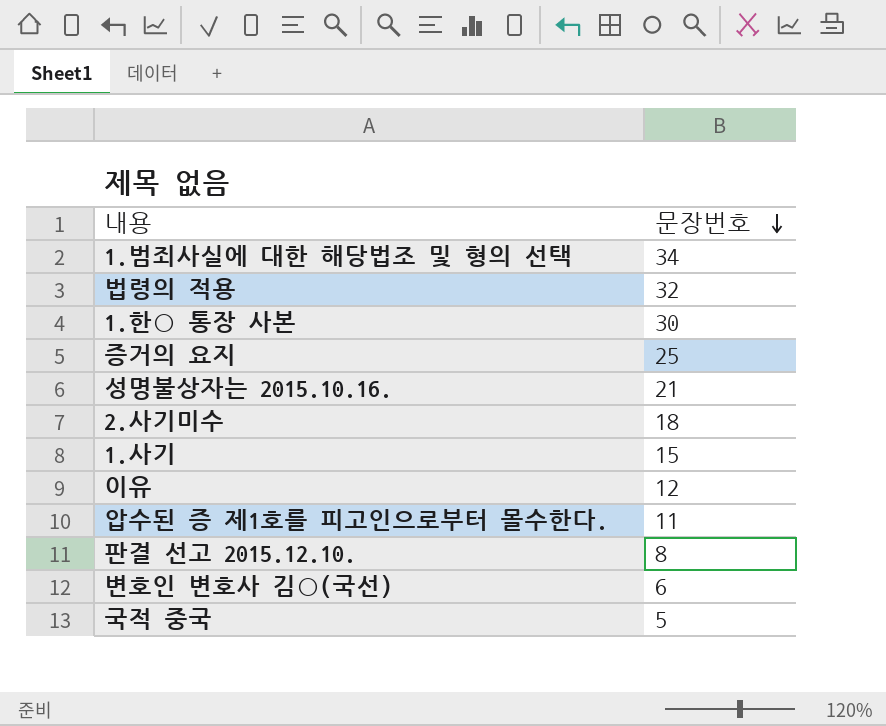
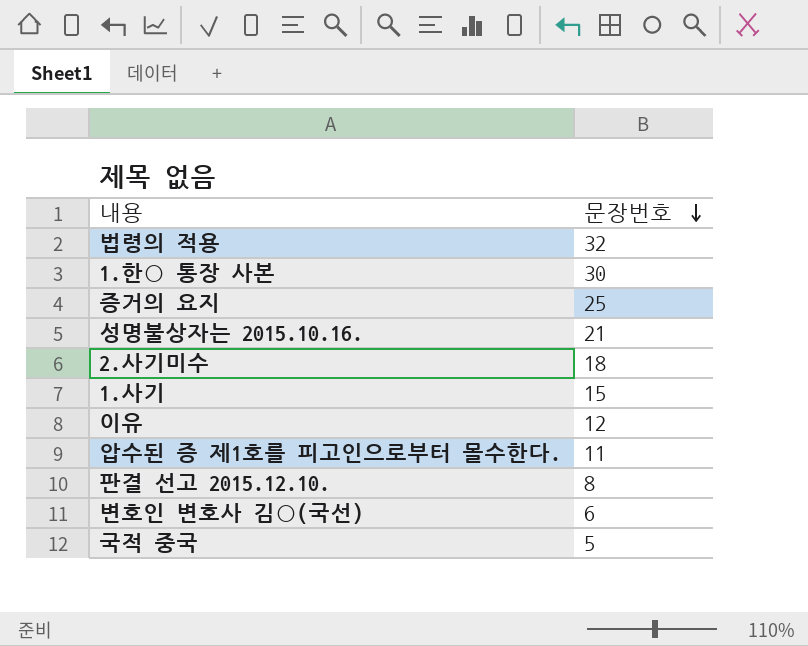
row 1.범죄사실에 대한 해당법조 및 형의 선택: 34 -> none

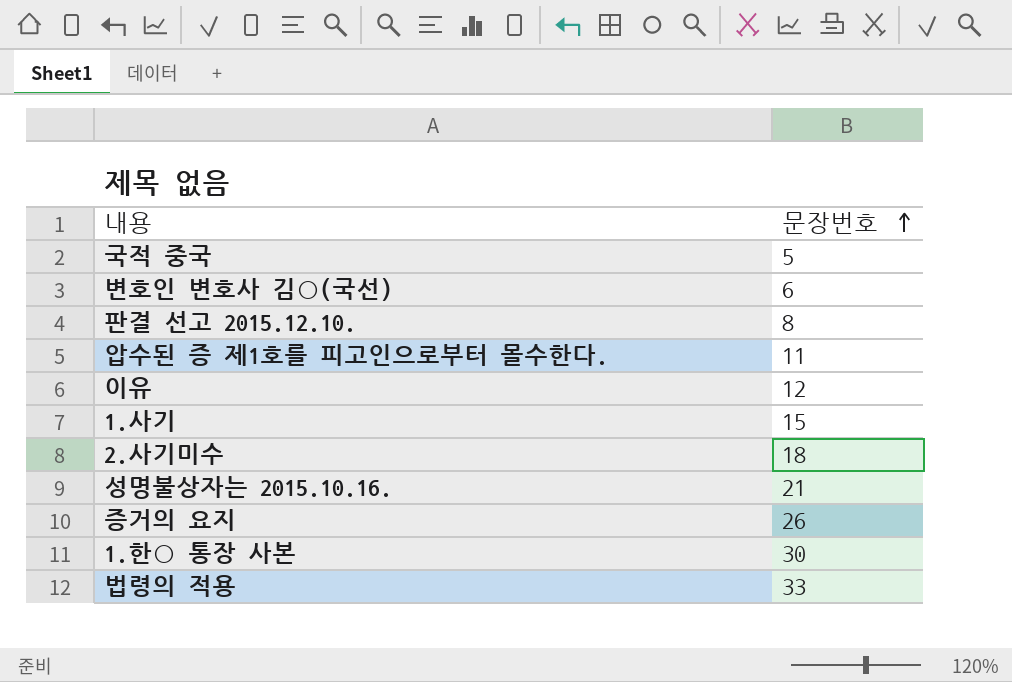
row order: 문장번호 descending -> 문장번호 ascending
증거의 요지 | 문장번호: 25 -> 26
법령의 적용 | 문장번호: 32 -> 33

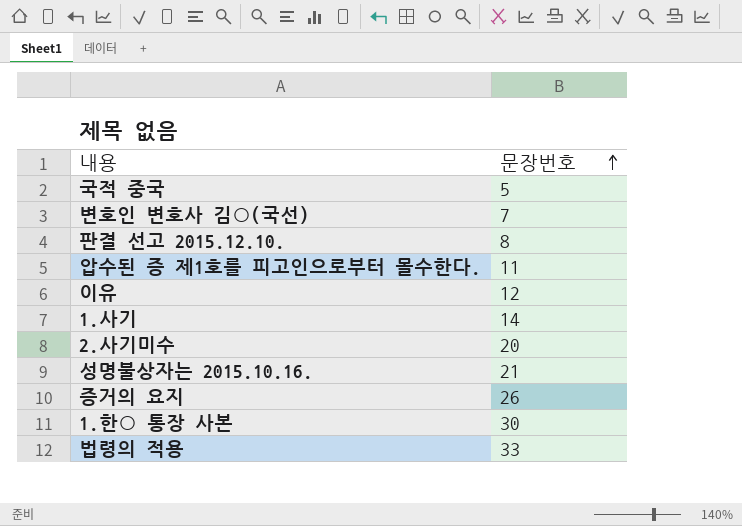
변호인 변호사 김○(국선) | 문장번호: 6 -> 7
1.사기 | 문장번호: 15 -> 14
2.사기미수 | 문장번호: 18 -> 20

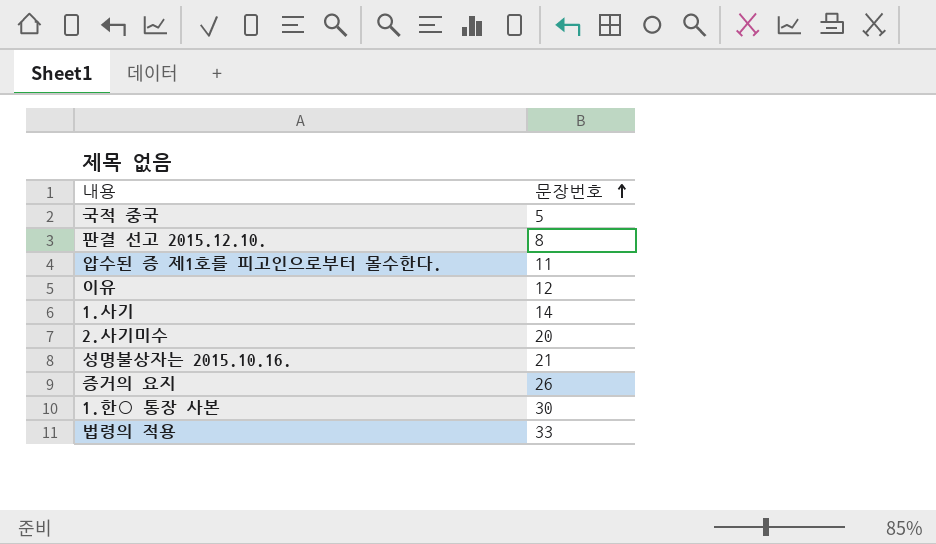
row 변호인 변호사 김○(국선): 7 -> none

